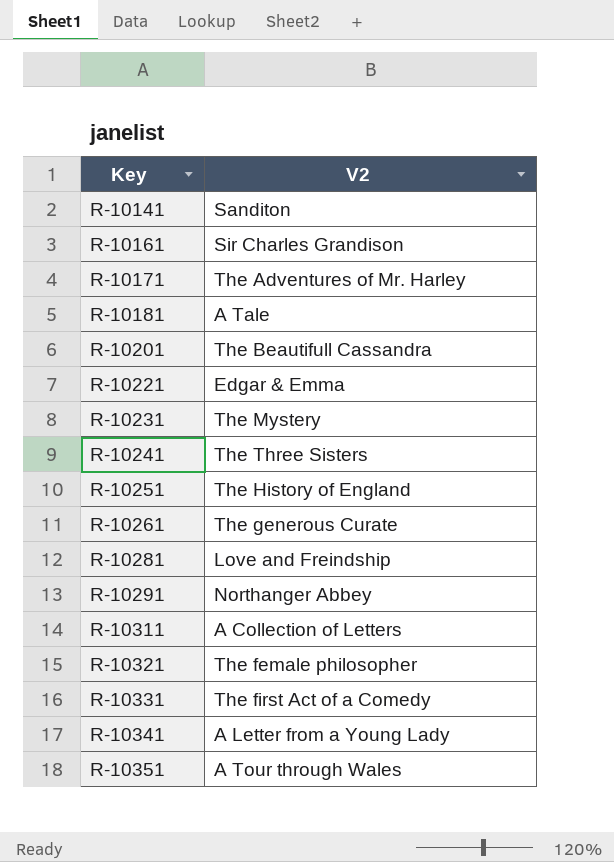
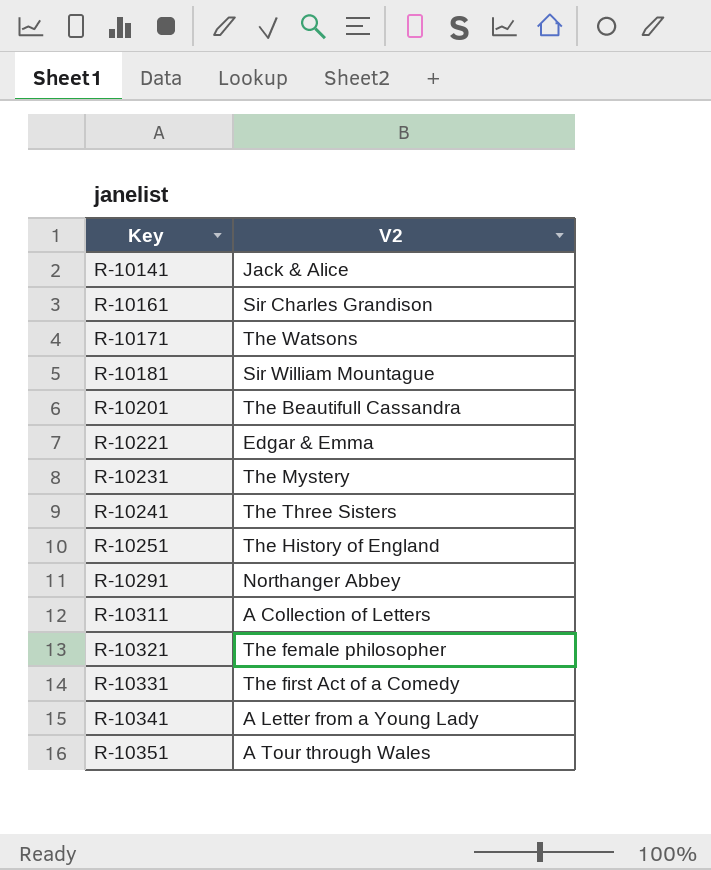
row R-10261: The generous Curate -> none
row R-10281: Love and Freindship -> none
R-10141 | V2: Sanditon -> Jack & Alice
R-10171 | V2: The Adventures of Mr. Harley -> The Watsons
R-10181 | V2: A Tale -> Sir William Mountague

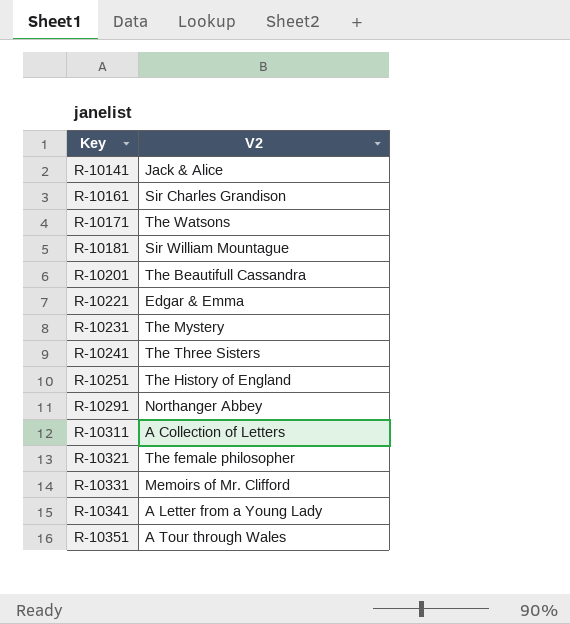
R-10331 | V2: The first Act of a Comedy -> Memoirs of Mr. Clifford

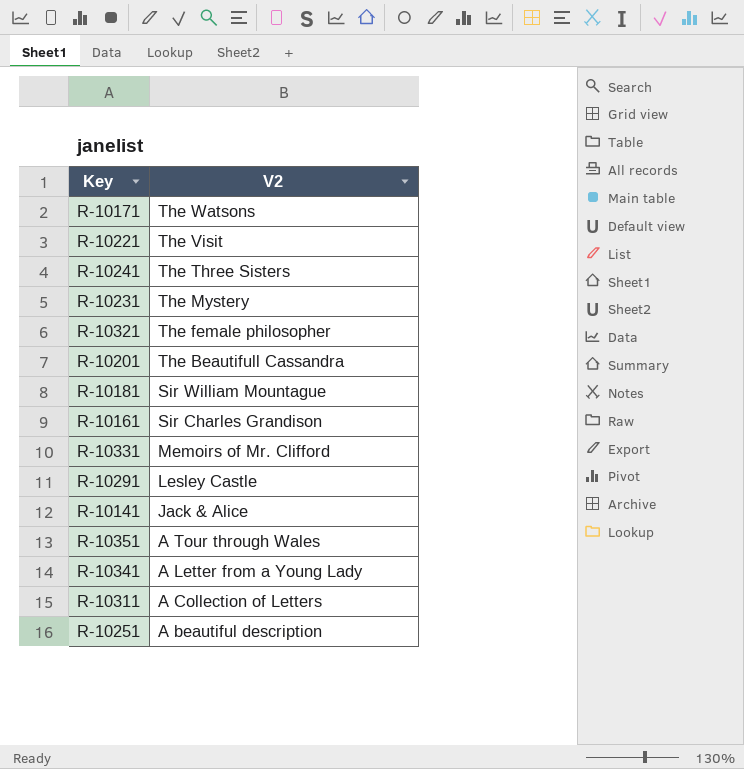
row order: Key ascending -> V2 descending
R-10221 | V2: Edgar & Emma -> The Visit
R-10291 | V2: Northanger Abbey -> Lesley Castle
R-10251 | V2: The History of England -> A beautiful description

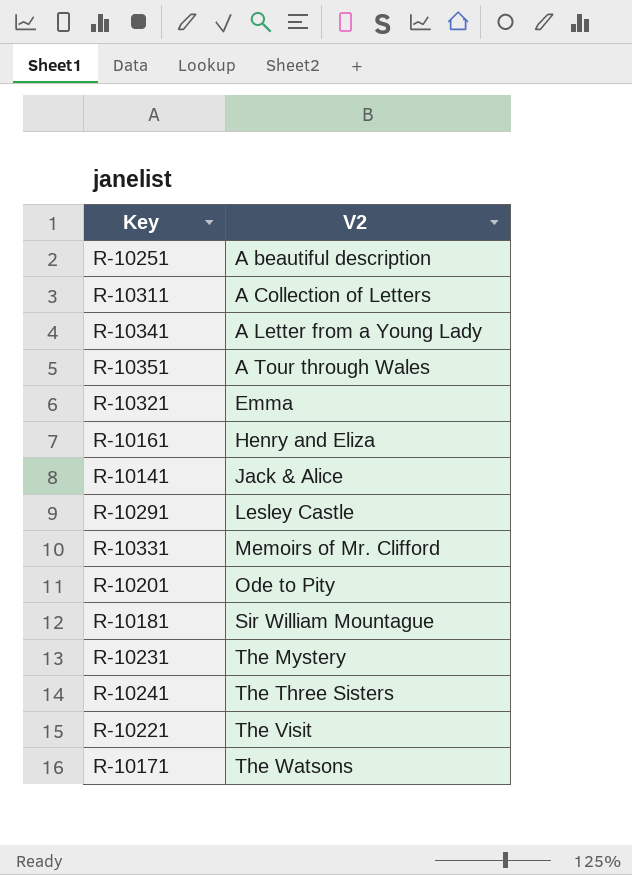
row order: V2 descending -> V2 ascending
R-10321 | V2: The female philosopher -> Emma
R-10161 | V2: Sir Charles Grandison -> Henry and Eliza
R-10201 | V2: The Beautifull Cassandra -> Ode to Pity

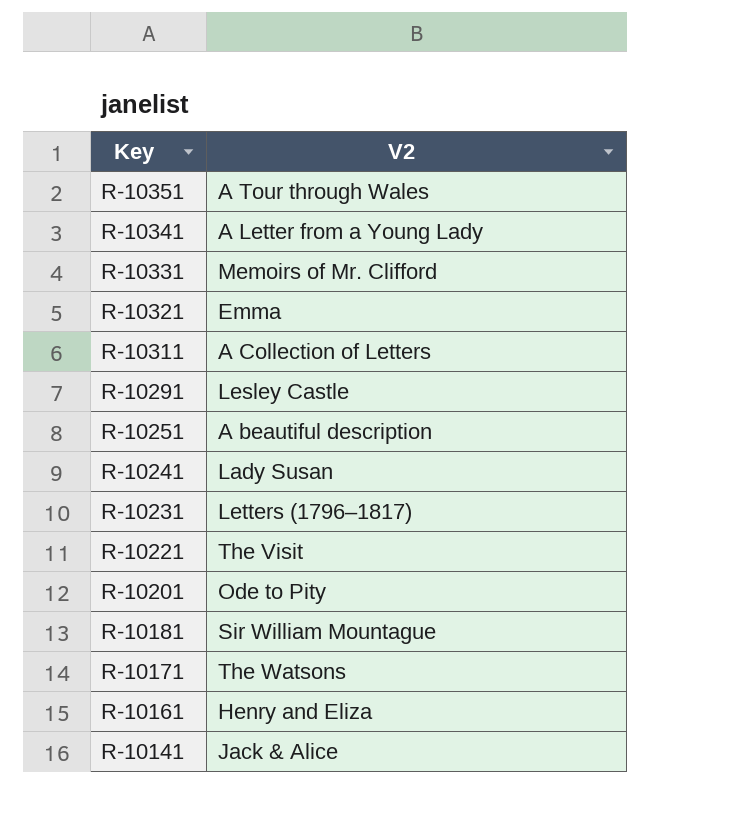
row order: V2 ascending -> Key descending
R-10241 | V2: The Three Sisters -> Lady Susan
R-10231 | V2: The Mystery -> Letters (1796–1817)

